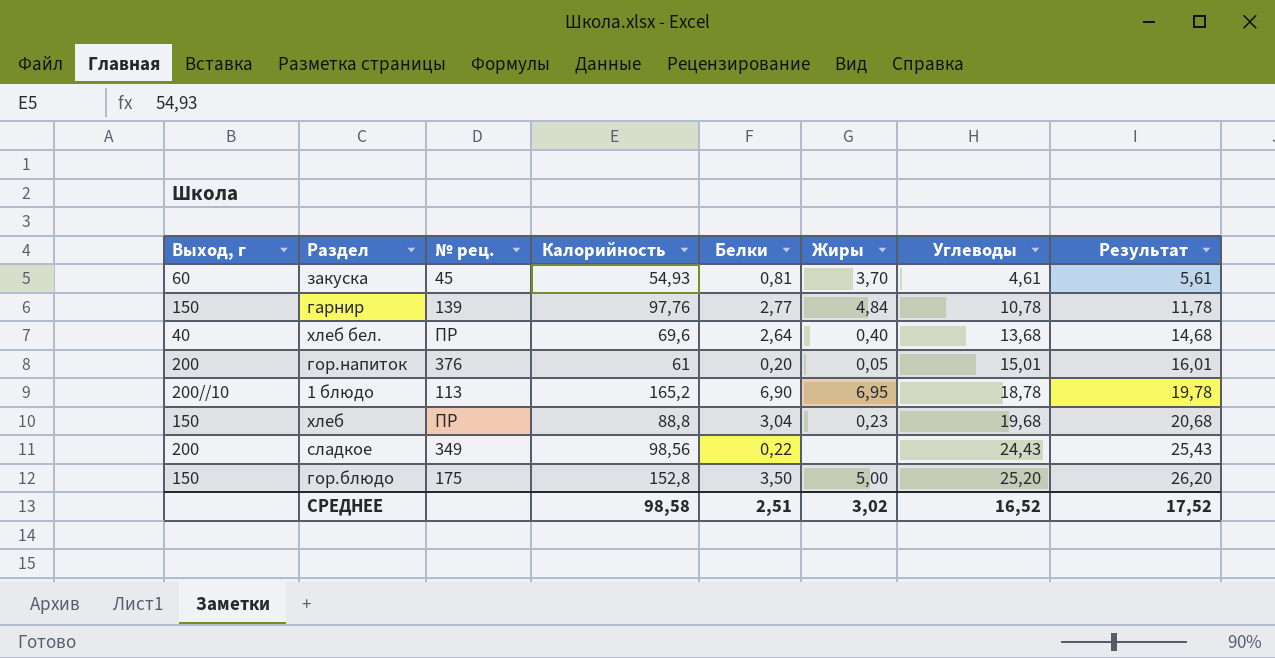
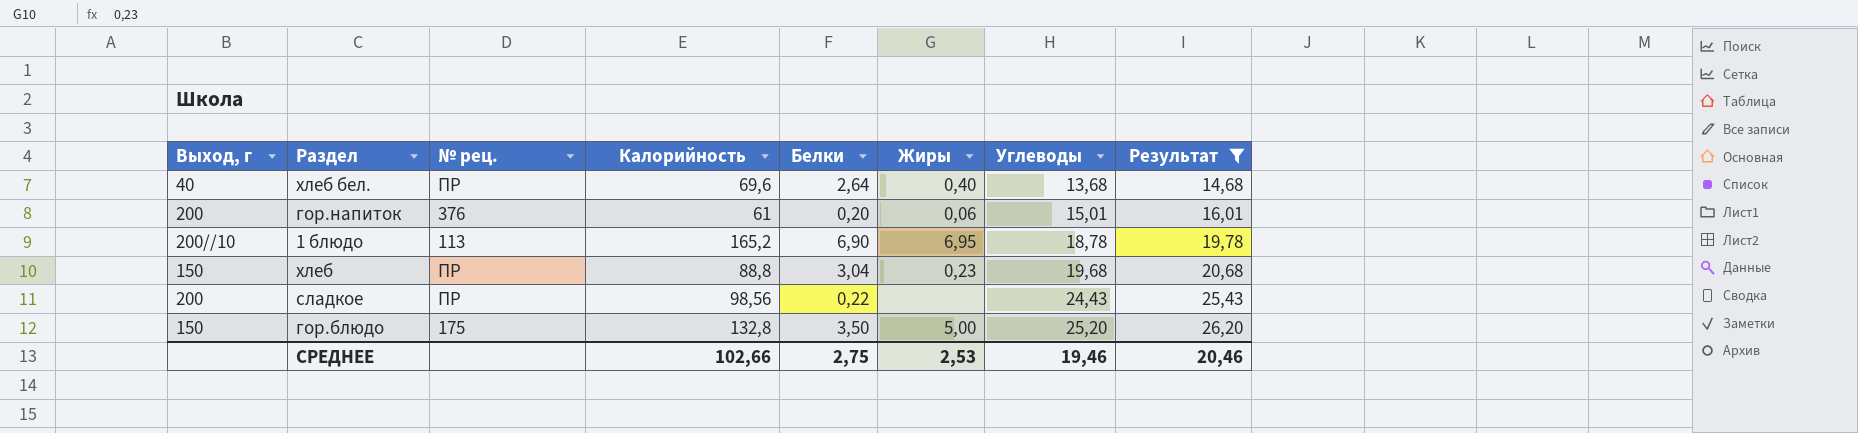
filter: none -> Результат >= 14,68
гор.напиток | Жиры: 0,05 -> 0,06
сладкое | № рец.: 349 -> ПР
гор.блюдо | Калорийность: 152,8 -> 132,8
СРЕДНЕЕ | Калорийность: 98,58 -> 102,66
СРЕДНЕЕ | Белки: 2,51 -> 2,75
СРЕДНЕЕ | Жиры: 3,02 -> 2,53
СРЕДНЕЕ | Углеводы: 16,52 -> 19,46
СРЕДНЕЕ | Результат: 17,52 -> 20,46

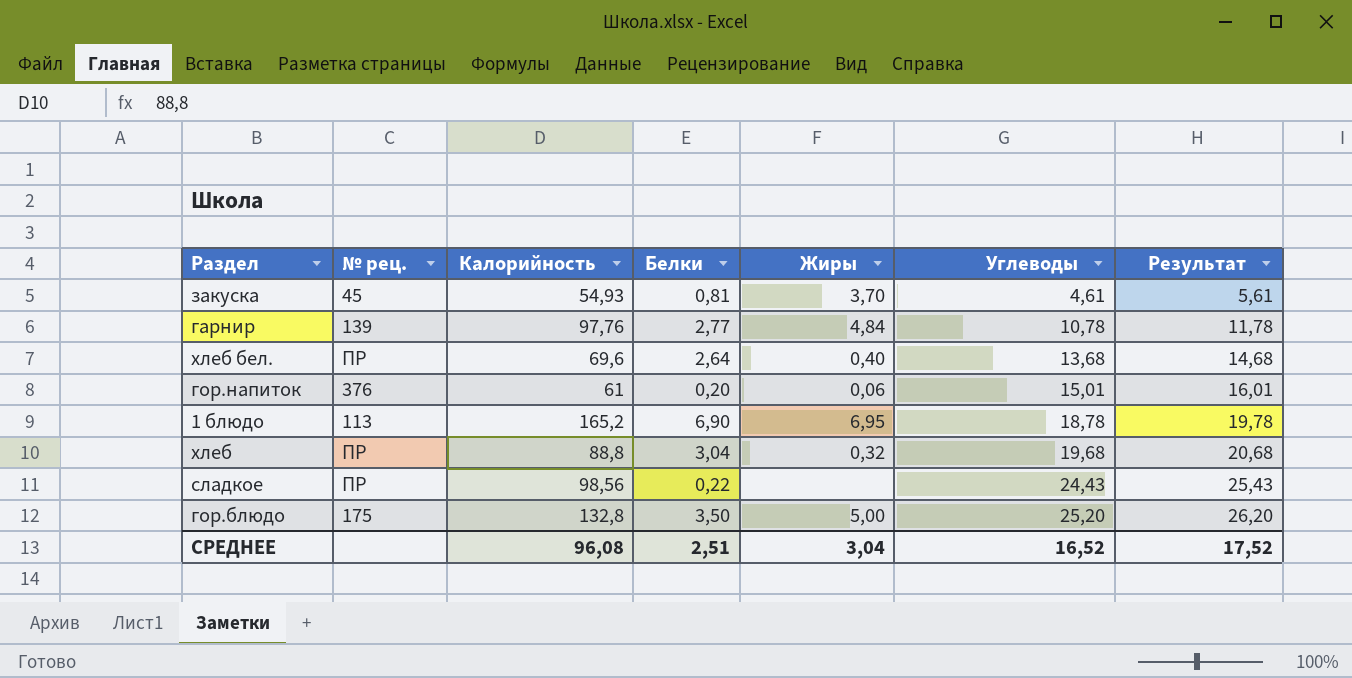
filter: Результат >= 14,68 -> none
column Выход, г | position: 1 -> none
хлеб | Жиры: 0,23 -> 0,32
СРЕДНЕЕ | Калорийность: 102,66 -> 96,08
СРЕДНЕЕ | Белки: 2,75 -> 2,51
СРЕДНЕЕ | Жиры: 2,53 -> 3,04
СРЕДНЕЕ | Углеводы: 19,46 -> 16,52
СРЕДНЕЕ | Результат: 20,46 -> 17,52

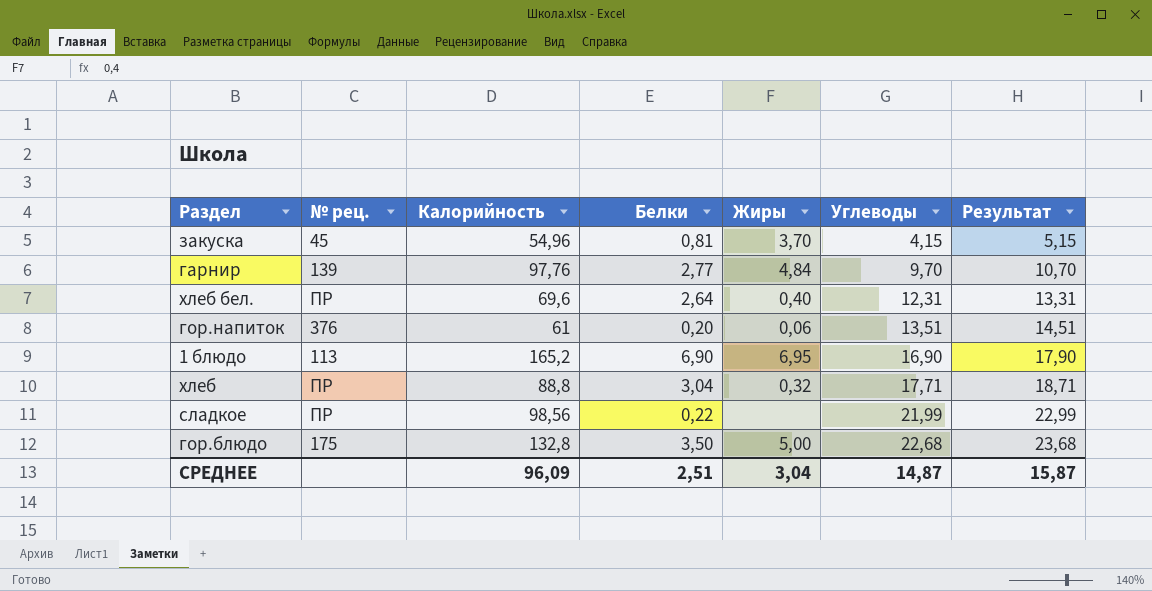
закуска | Калорийность: 54,93 -> 54,96
закуска | Углеводы: 4,61 -> 4,15
закуска | Результат: 5,61 -> 5,15
гарнир | Углеводы: 10,78 -> 9,70
гарнир | Результат: 11,78 -> 10,70
хлеб бел. | Углеводы: 13,68 -> 12,31
хлеб бел. | Результат: 14,68 -> 13,31
гор.напиток | Углеводы: 15,01 -> 13,51
гор.напиток | Результат: 16,01 -> 14,51
1 блюдо | Углеводы: 18,78 -> 16,90
1 блюдо | Результат: 19,78 -> 17,90
хлеб | Углеводы: 19,68 -> 17,71
хлеб | Результат: 20,68 -> 18,71
сладкое | Углеводы: 24,43 -> 21,99
сладкое | Результат: 25,43 -> 22,99
гор.блюдо | Углеводы: 25,20 -> 22,68
гор.блюдо | Результат: 26,20 -> 23,68
СРЕДНЕЕ | Калорийность: 96,08 -> 96,09
СРЕДНЕЕ | Углеводы: 16,52 -> 14,87
СРЕДНЕЕ | Результат: 17,52 -> 15,87

